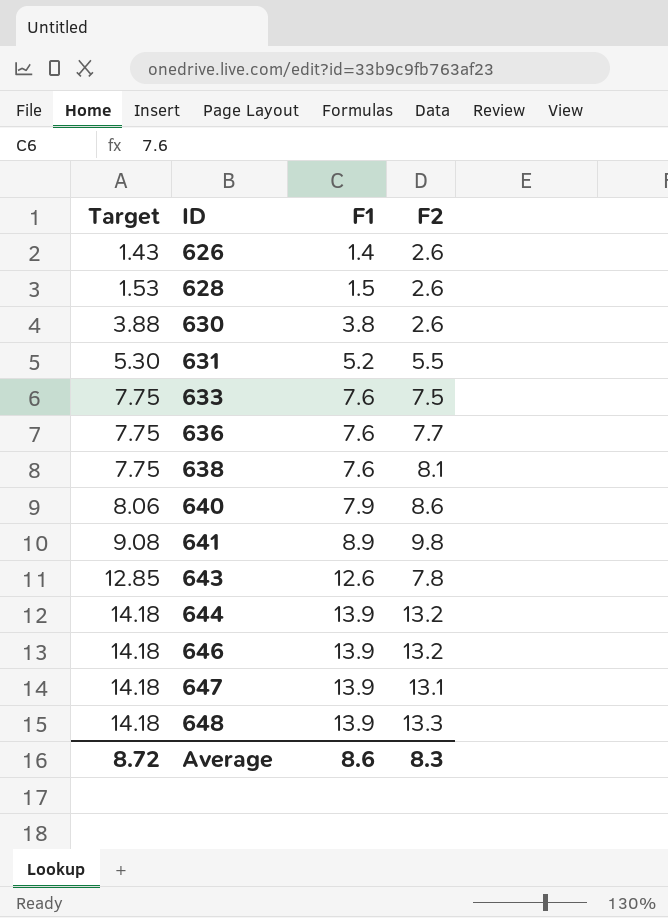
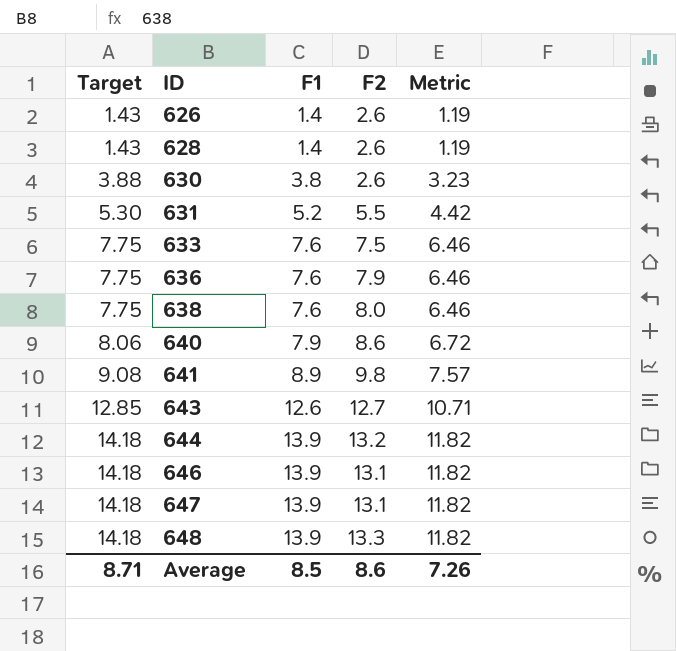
column Metric | formula: none -> [F1] * 0.85
628 | Target: 1.53 -> 1.43
628 | F1: 1.5 -> 1.4
636 | F2: 7.7 -> 7.9
638 | F2: 8.1 -> 8.0
643 | F2: 7.8 -> 12.7
646 | F2: 13.2 -> 13.1
Average | Target: 8.72 -> 8.71
Average | F1: 8.6 -> 8.5
Average | F2: 8.3 -> 8.6

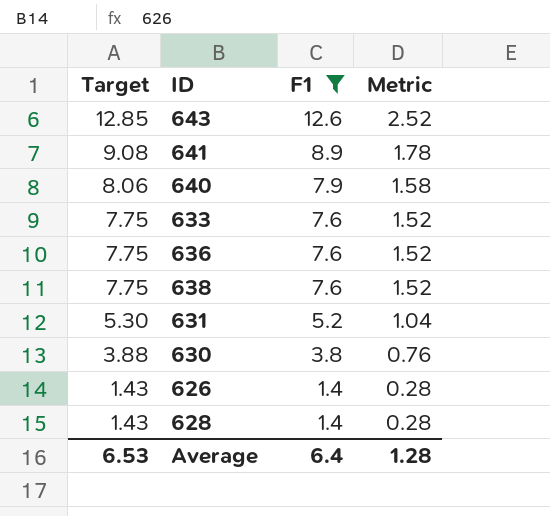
filter: none -> F1 != 13.9
row order: Target ascending -> Target descending
column F2 | position: 4 -> none
column Metric | formula: [F1] * 0.85 -> [F1] * 0.2
Average | Target: 8.71 -> 6.53
Average | F1: 8.5 -> 6.4
Average | Metric: 7.26 -> 1.28

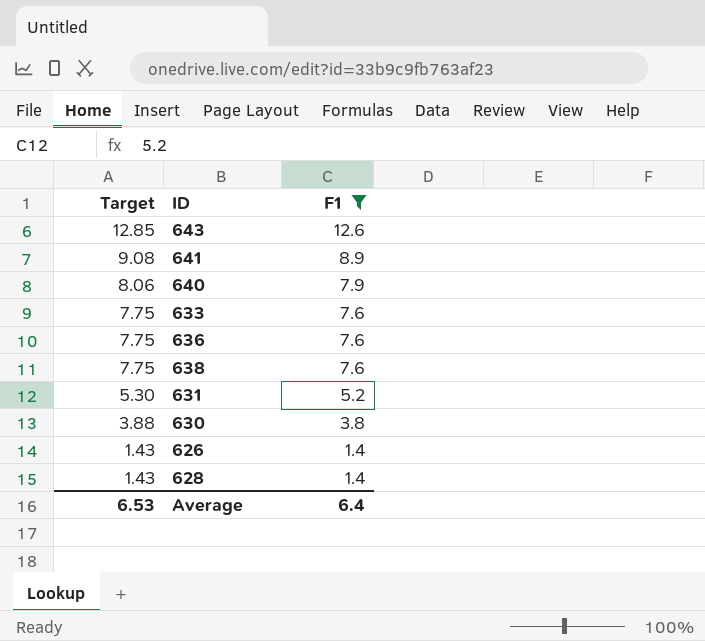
column Metric | formula: [F1] * 0.2 -> none

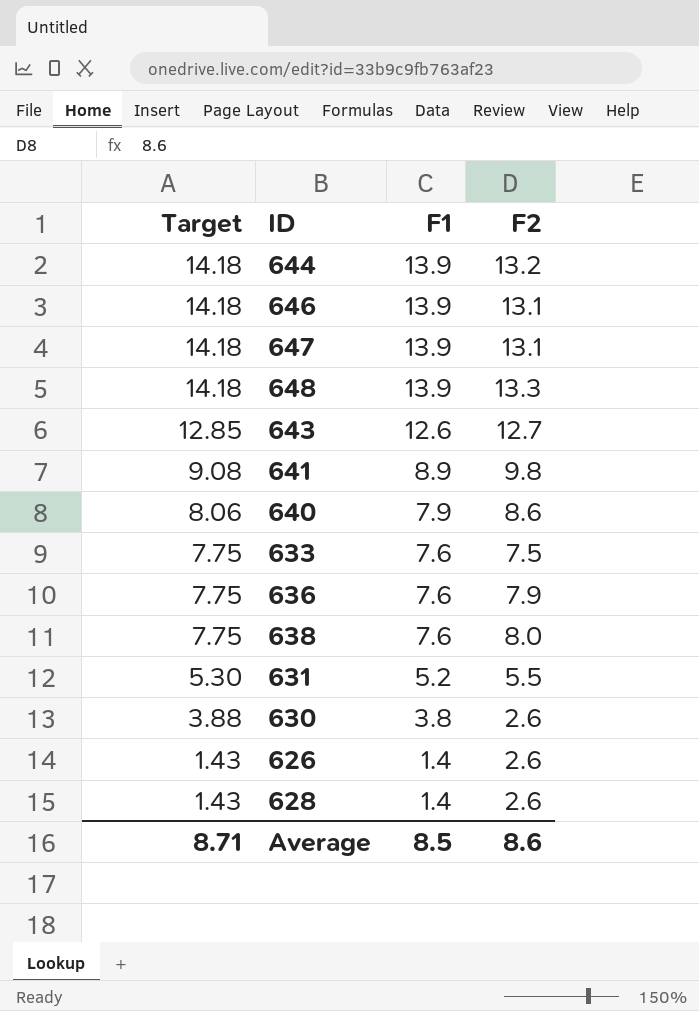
filter: F1 != 13.9 -> none
column F2 | position: none -> 4
Average | Target: 6.53 -> 8.71
Average | F1: 6.4 -> 8.5

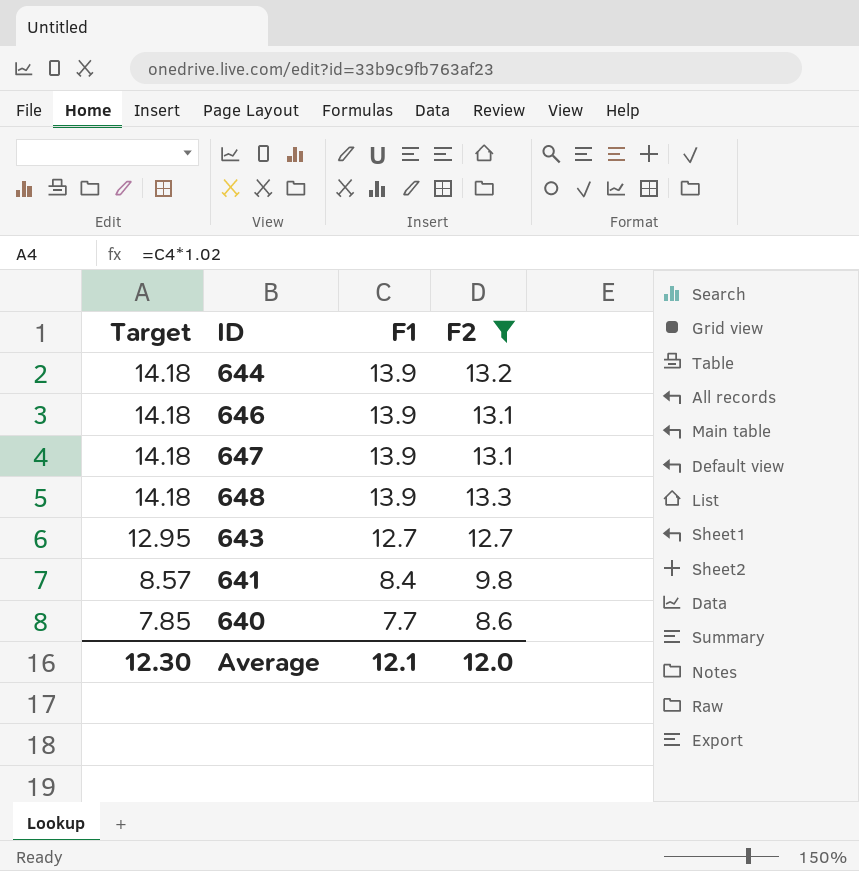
filter: none -> F2 >= 8.6
643 | Target: 12.85 -> 12.95
643 | F1: 12.6 -> 12.7
641 | Target: 9.08 -> 8.57
641 | F1: 8.9 -> 8.4
640 | Target: 8.06 -> 7.85
640 | F1: 7.9 -> 7.7
Average | Target: 8.71 -> 12.30
Average | F1: 8.5 -> 12.1
Average | F2: 8.6 -> 12.0

